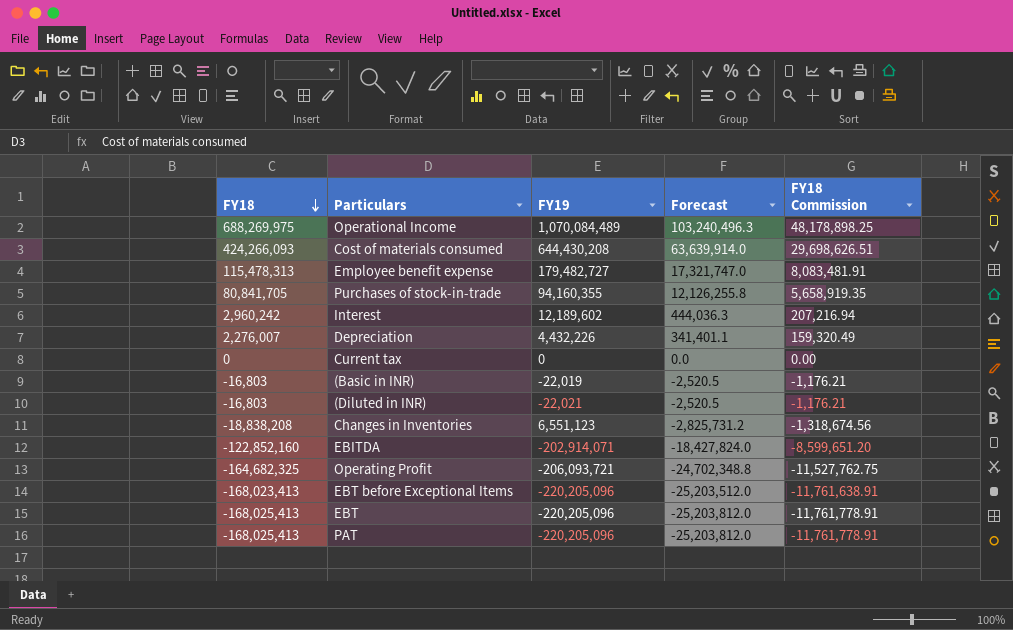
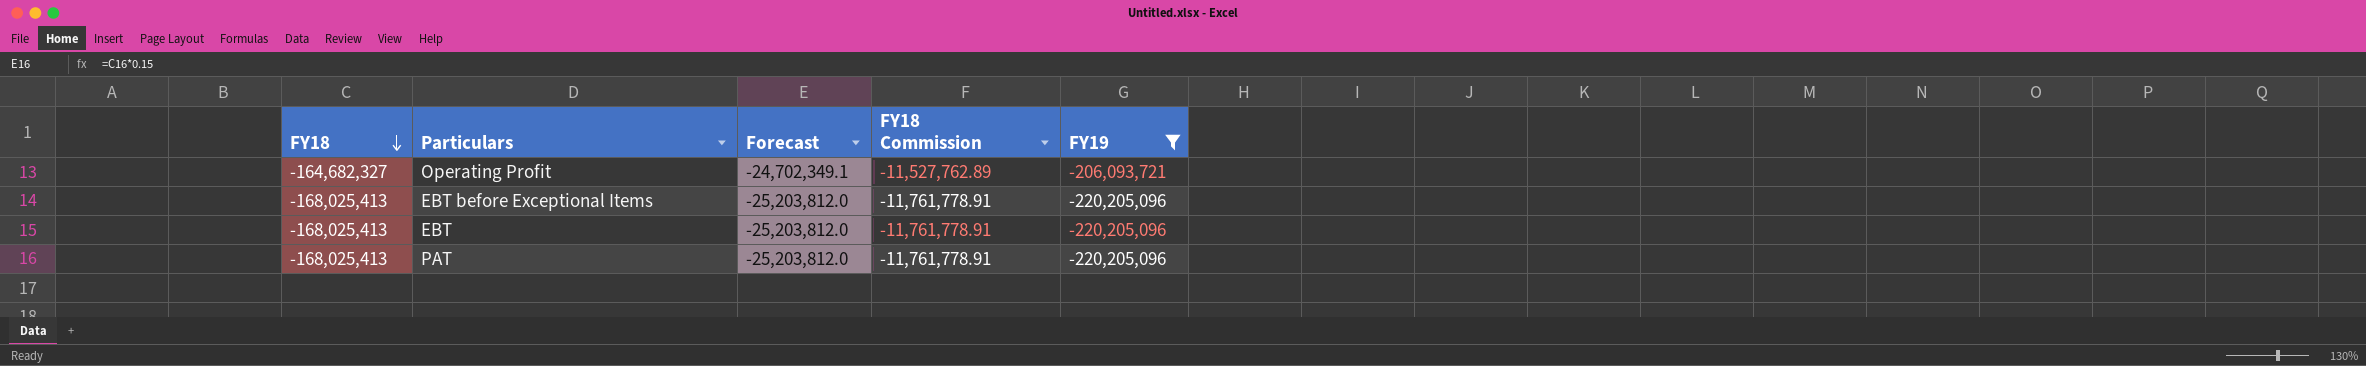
filter: none -> FY19 <= -206,093,721
column FY19 | position: 3 -> 5
Operating Profit | FY18: -164,682,325 -> -164,682,327
Operating Profit | Forecast: -24,702,348.8 -> -24,702,349.1
Operating Profit | FY18 Commission: -11,527,762.75 -> -11,527,762.89
EBT before Exceptional Items | FY18: -168,023,413 -> -168,025,413
EBT before Exceptional Items | Forecast: -25,203,512.0 -> -25,203,812.0
EBT before Exceptional Items | FY18 Commission: -11,761,638.91 -> -11,761,778.91

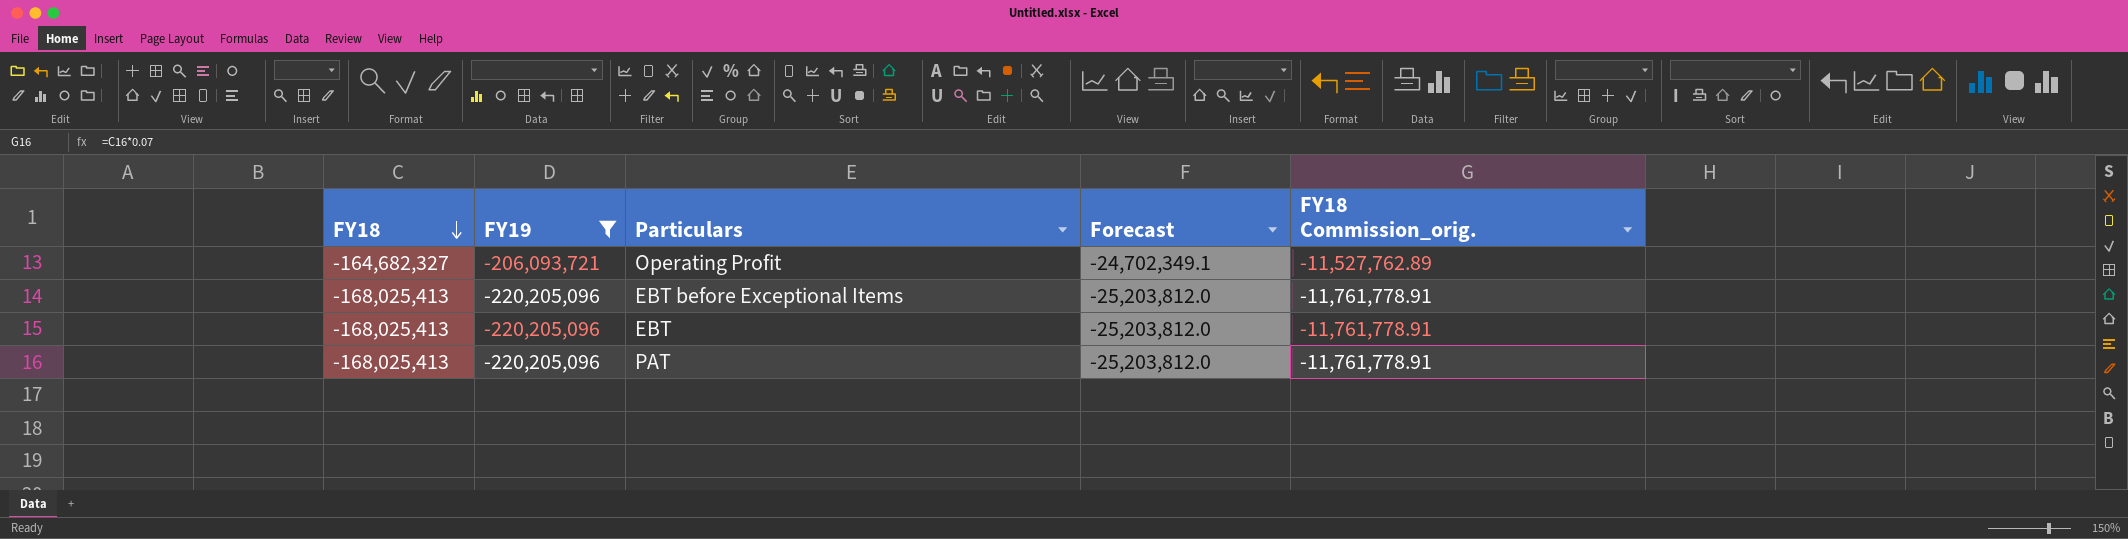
column FY19 | position: 5 -> 2
column name: FY18 Commission -> FY18 Commission_orig.

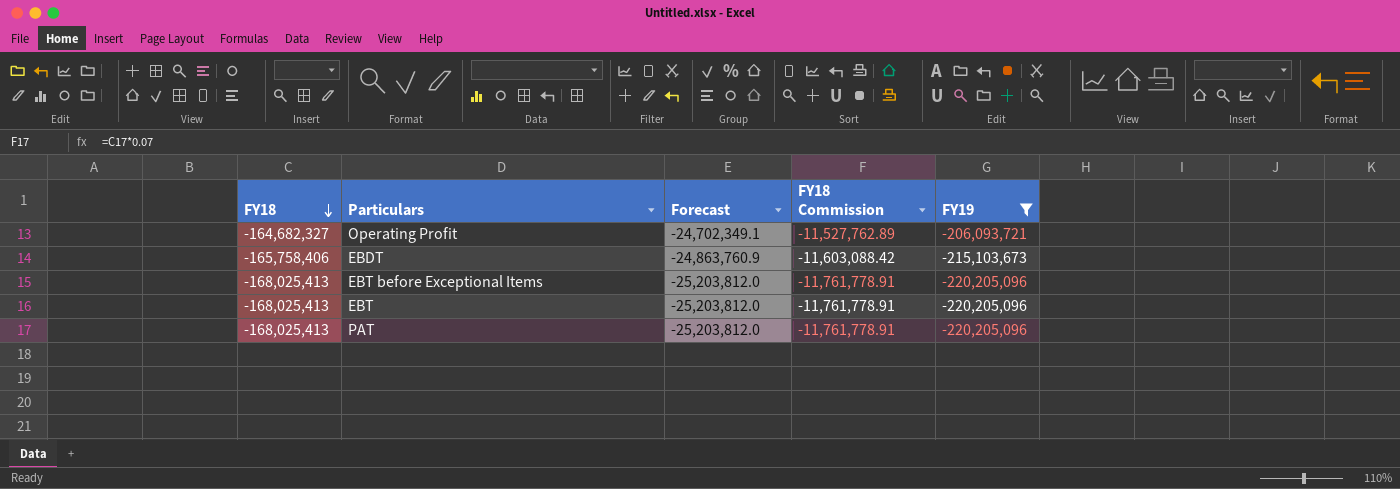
column name: FY18 Commission_orig. -> FY18 Commission
column FY19 | position: 2 -> 5
row EBDT: none -> -165,758,406 | -24,863,760.9 | -11,603,088.42 | -215,103,673

